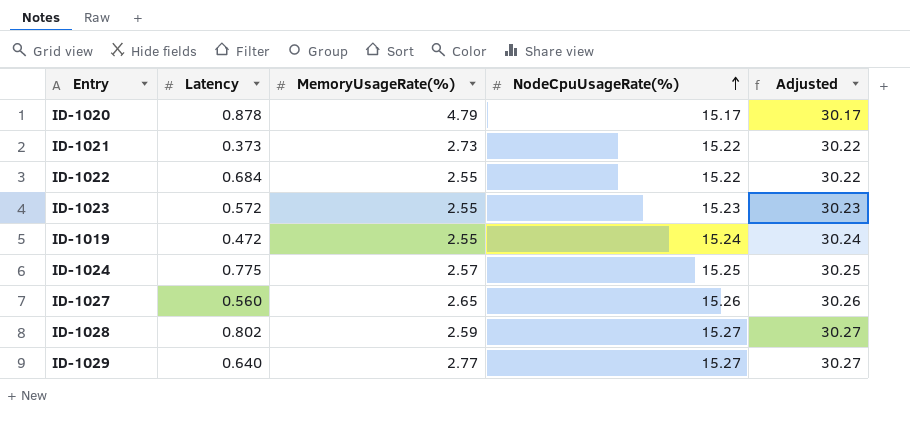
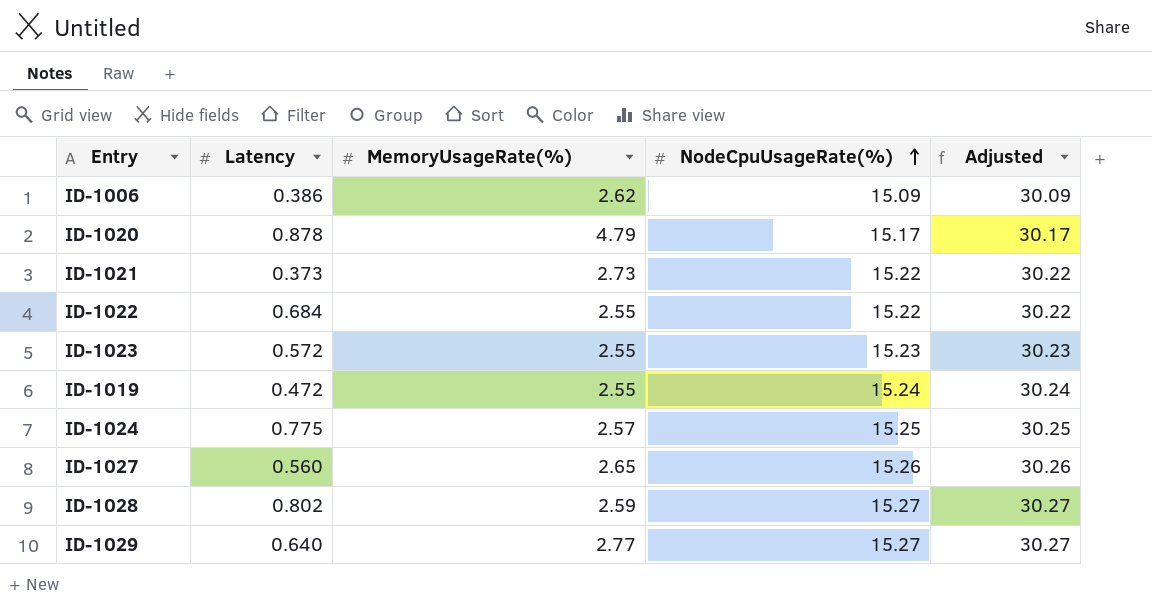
row ID-1006: none -> 0.386 | 2.62 | 15.09 | 30.09

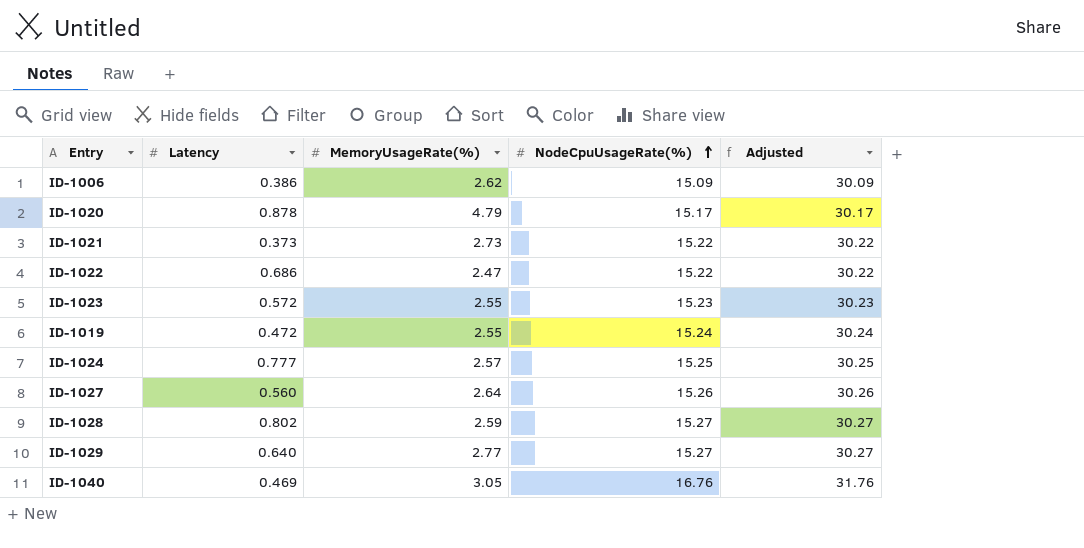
ID-1022 | Latency: 0.684 -> 0.686
ID-1022 | MemoryUsageRate(%): 2.55 -> 2.47
ID-1024 | Latency: 0.775 -> 0.777
ID-1027 | MemoryUsageRate(%): 2.65 -> 2.64
row ID-1040: none -> 0.469 | 3.05 | 16.76 | 31.76

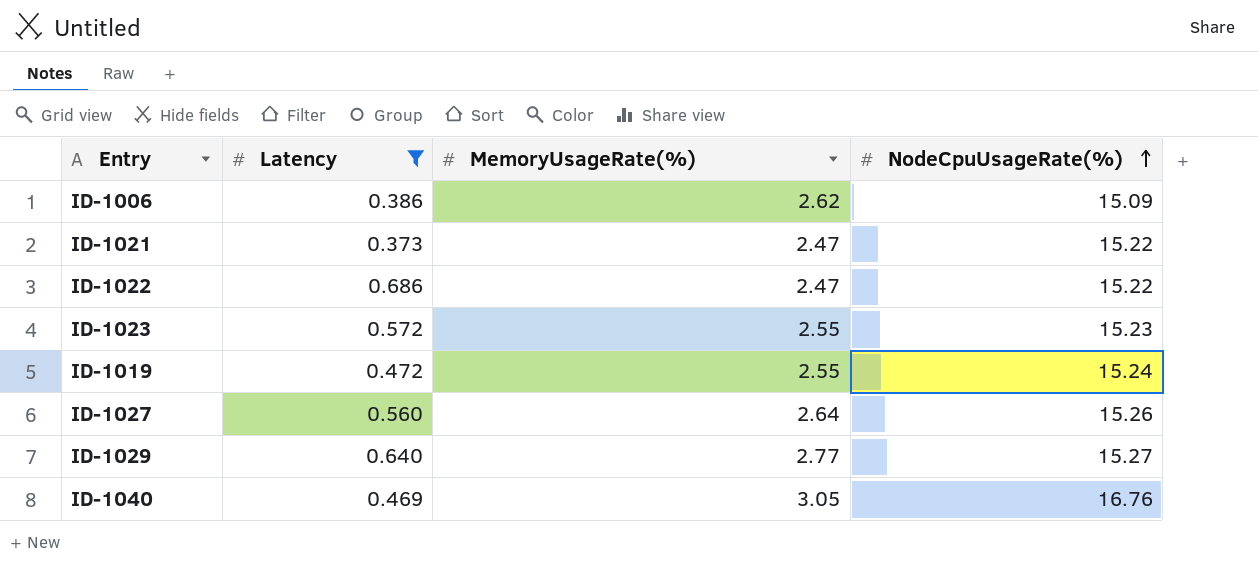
filter: none -> Latency <= 0.686
column Adjusted | formula: [NodeCpuUsageRate(%)] + 15 -> none
ID-1021 | MemoryUsageRate(%): 2.73 -> 2.47

